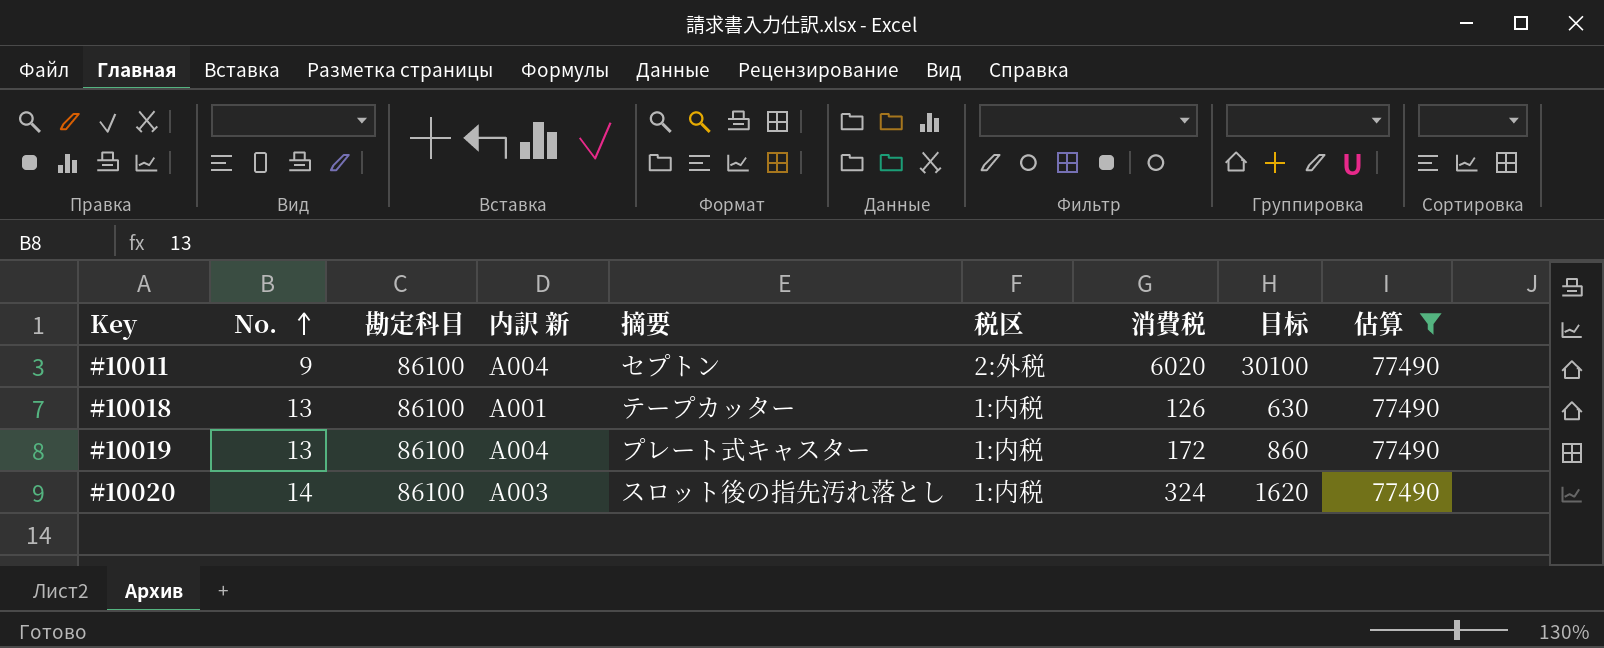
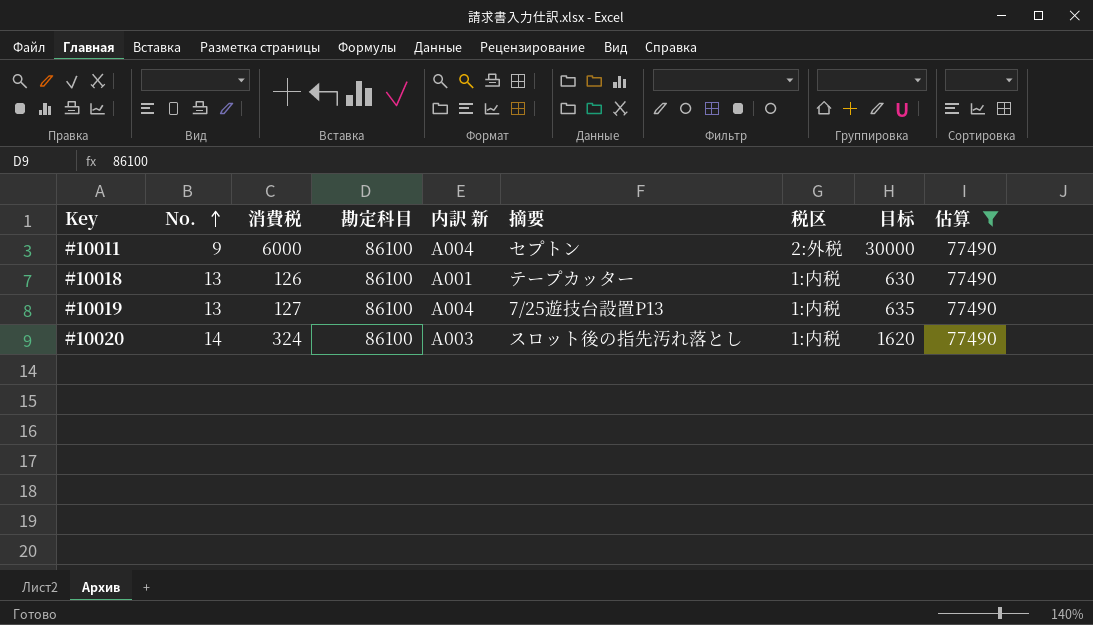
column 消費税 | position: 7 -> 3
#10011 | 消費税: 6020 -> 6000
#10011 | 目标: 30100 -> 30000
#10019 | 消費税: 172 -> 127
#10019 | 摘要: プレート式キャスター -> 7/25遊技台設置P13
#10019 | 目标: 860 -> 635

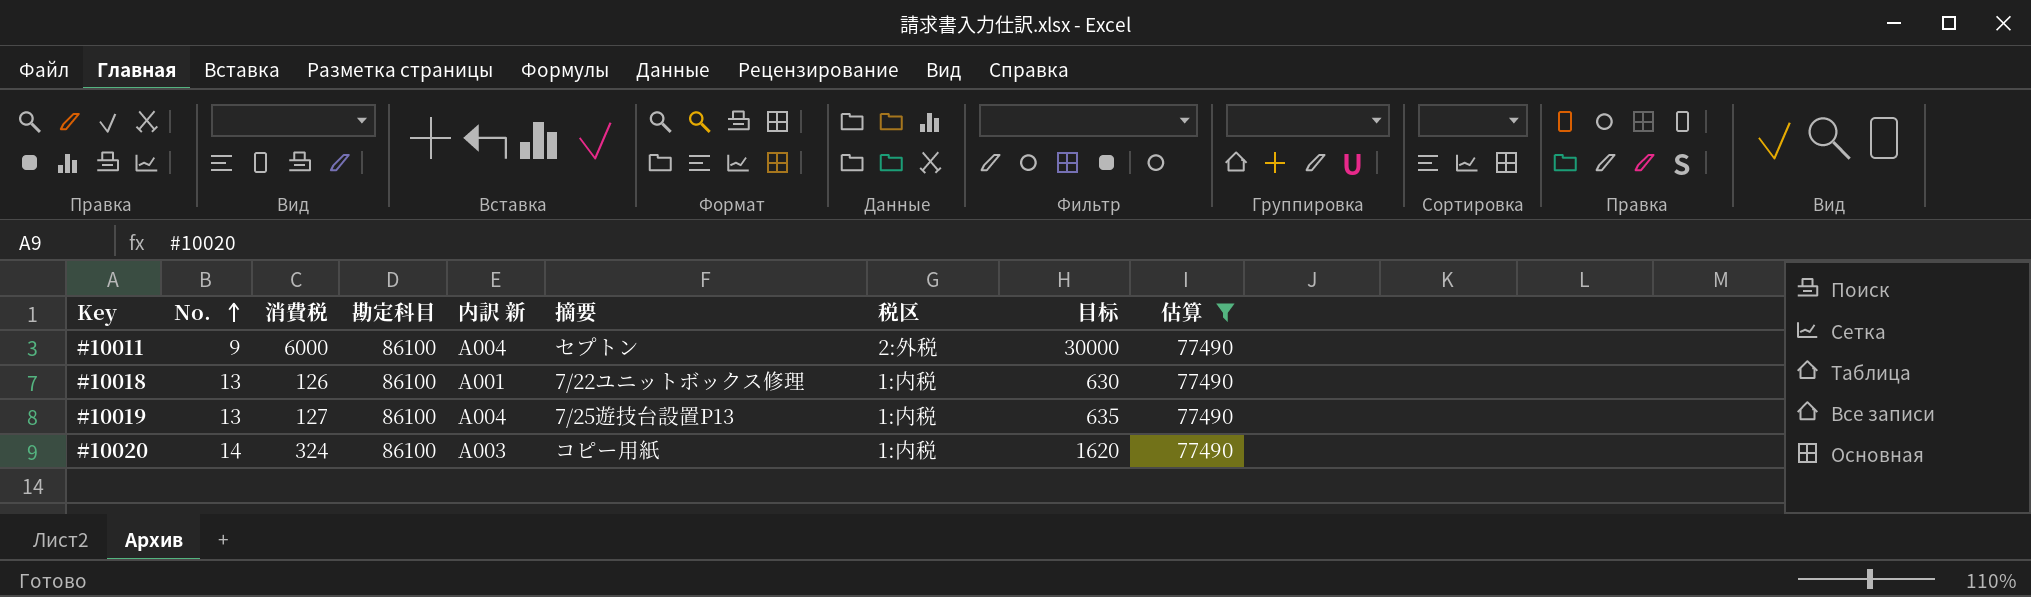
#10018 | 摘要: テープカッター -> 7/22ユニットボックス修理
#10020 | 摘要: スロット後の指先汚れ落とし -> コピー用紙

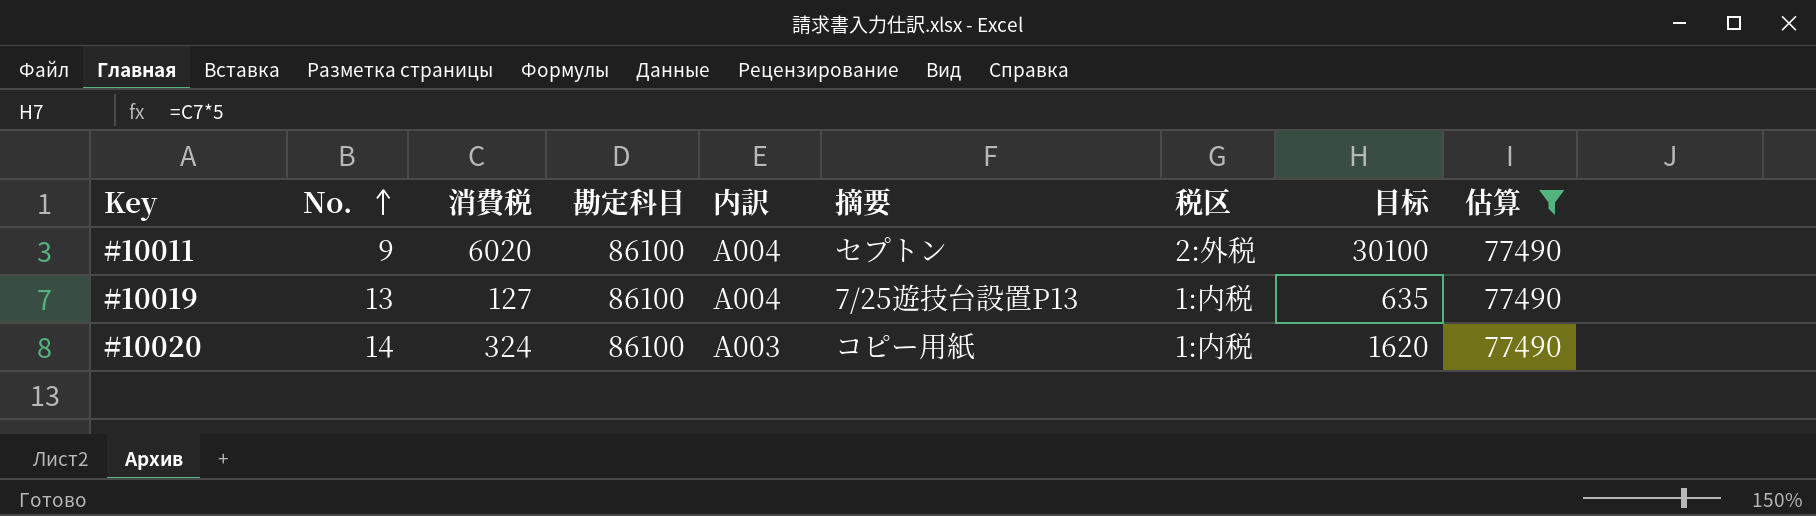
column name: 内訳 新 -> 内訳
row #10018: 13 | 126 | 86100 | A001 | 7/22ユニットボックス修理 | 1:内税 | 630 | 77490 -> none
#10011 | 消費税: 6000 -> 6020
#10011 | 目标: 30000 -> 30100

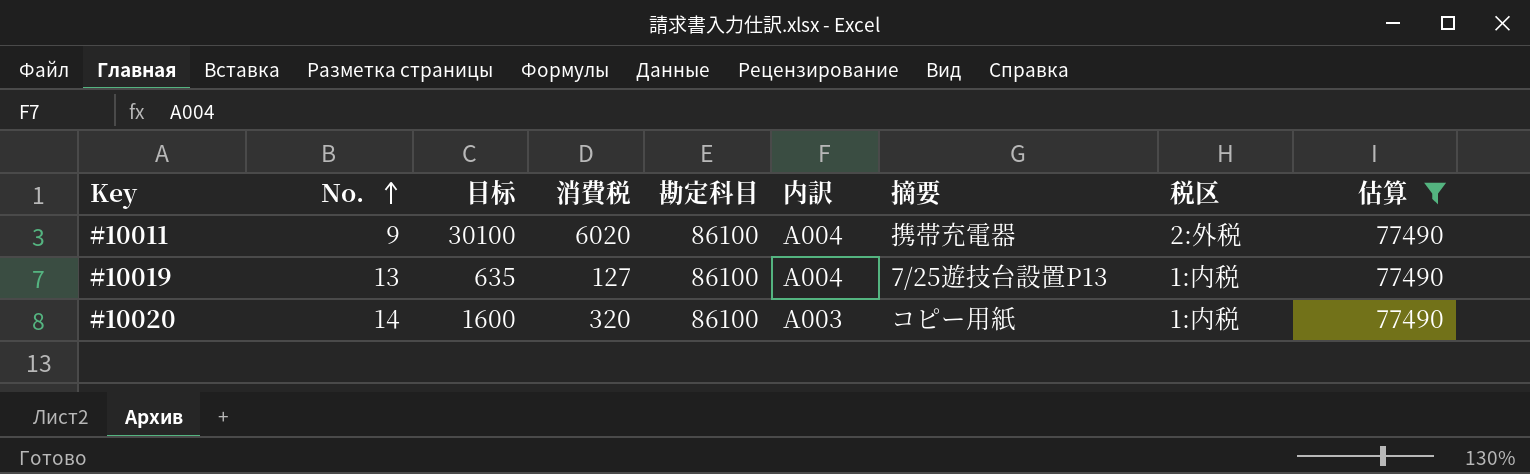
column 目标 | position: 8 -> 3
#10011 | 摘要: セプトン -> 携帯充電器
#10020 | 目标: 1620 -> 1600
#10020 | 消費税: 324 -> 320

